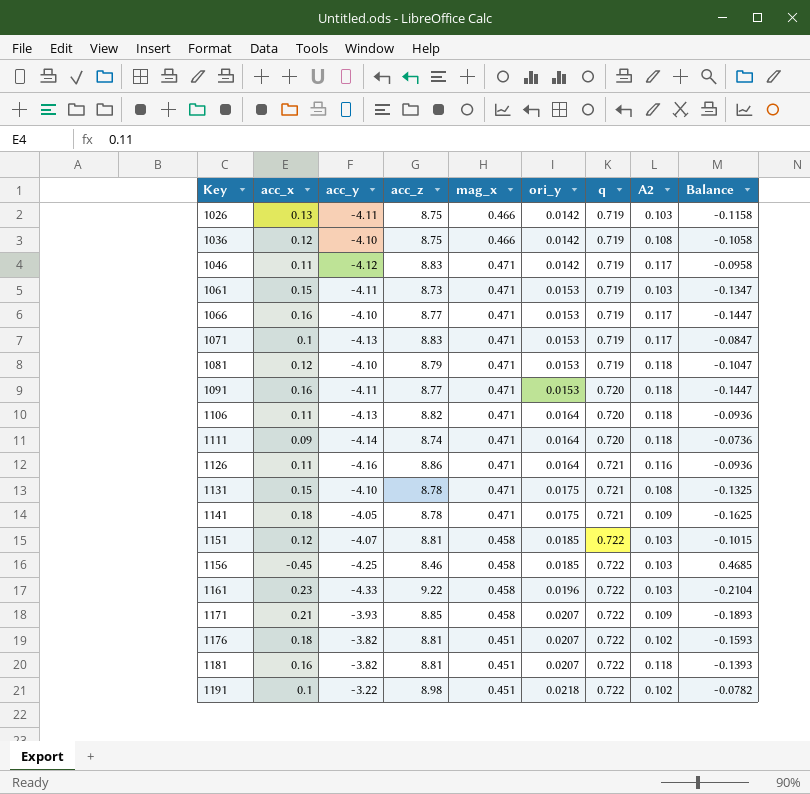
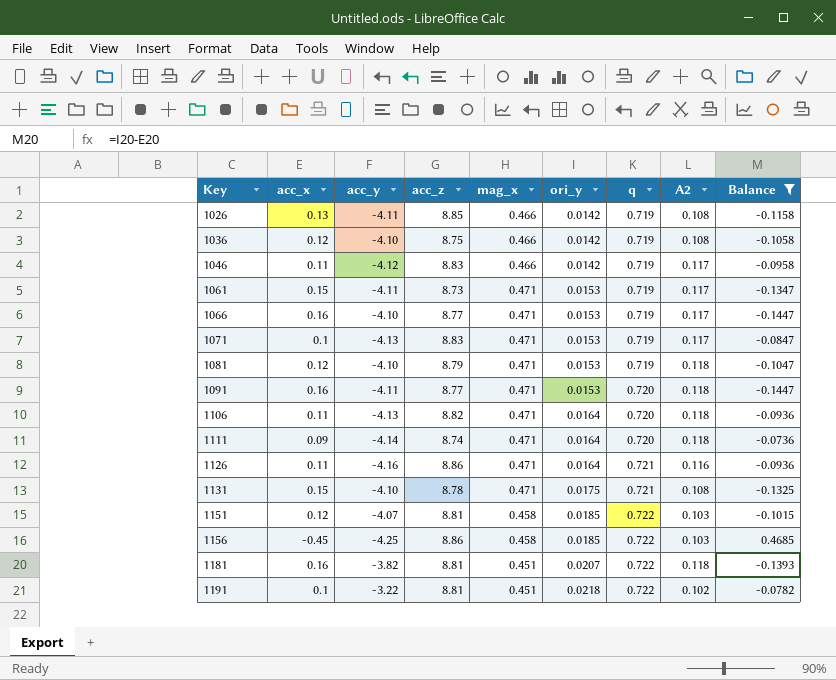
filter: none -> Balance >= -0.1447
1026 | acc_z: 8.75 -> 8.85
1026 | A2: 0.103 -> 0.108
1046 | mag_x: 0.471 -> 0.466
1061 | A2: 0.103 -> 0.117
1156 | acc_z: 8.46 -> 8.86
1191 | acc_z: 8.98 -> 8.81

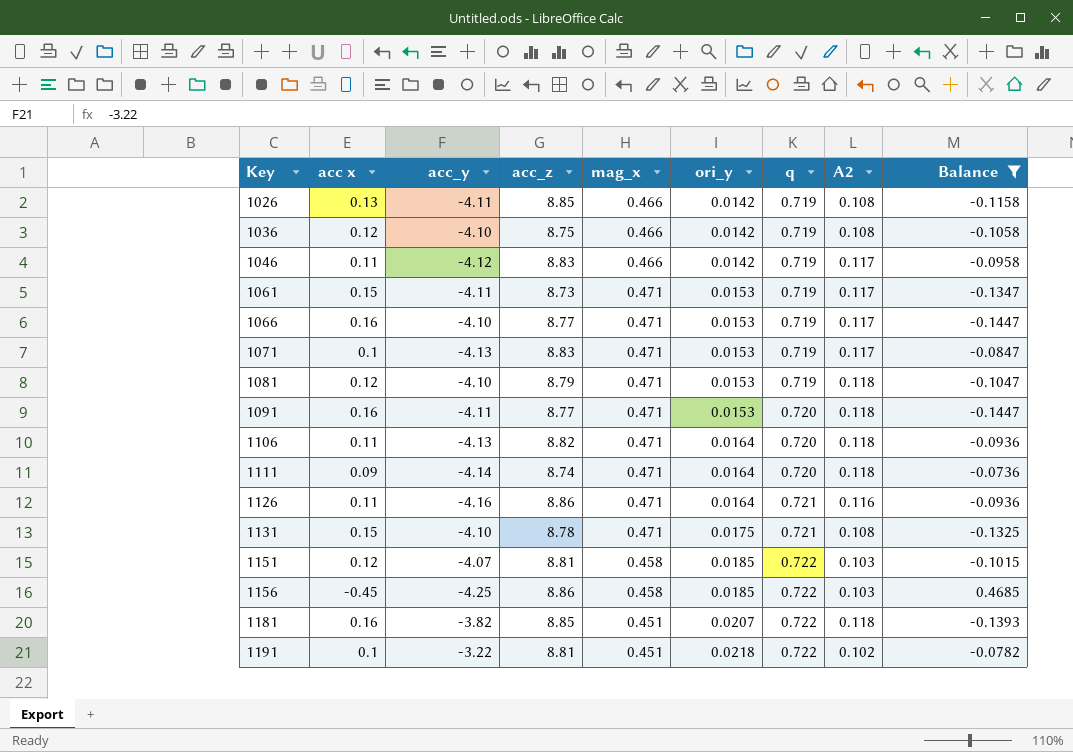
column name: acc_x -> acc x
1181 | acc_z: 8.81 -> 8.85

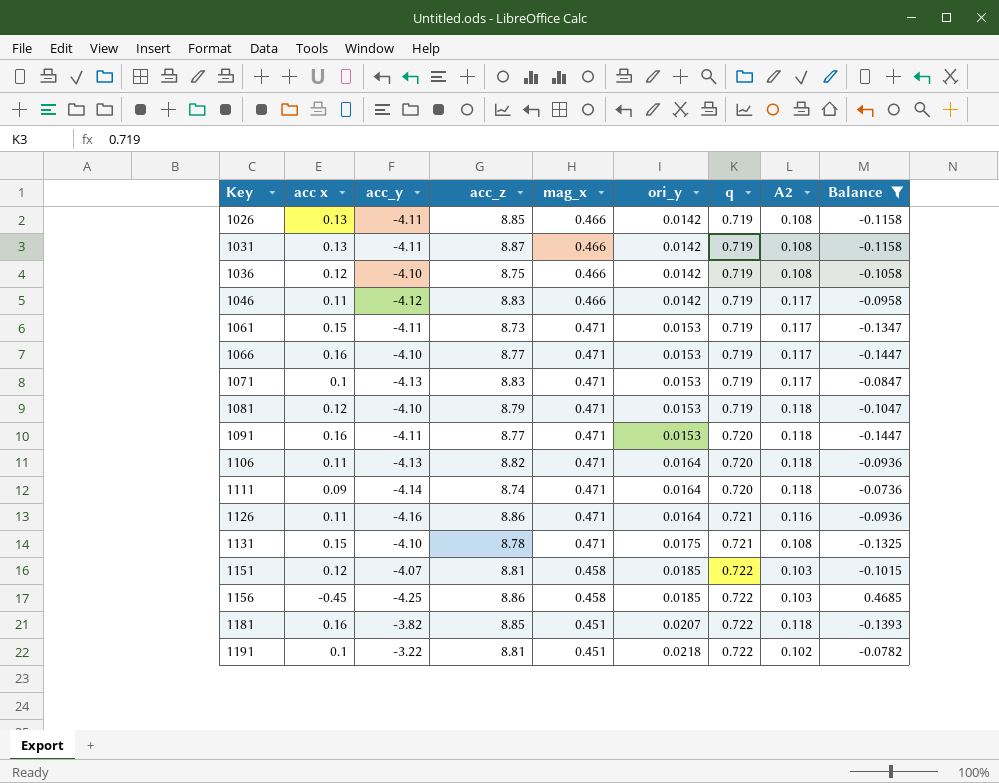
row 1031: none -> 0.13 | -4.11 | 8.87 | 0.466 | 0.0142 | 0.719 | 0.108 | -0.1158

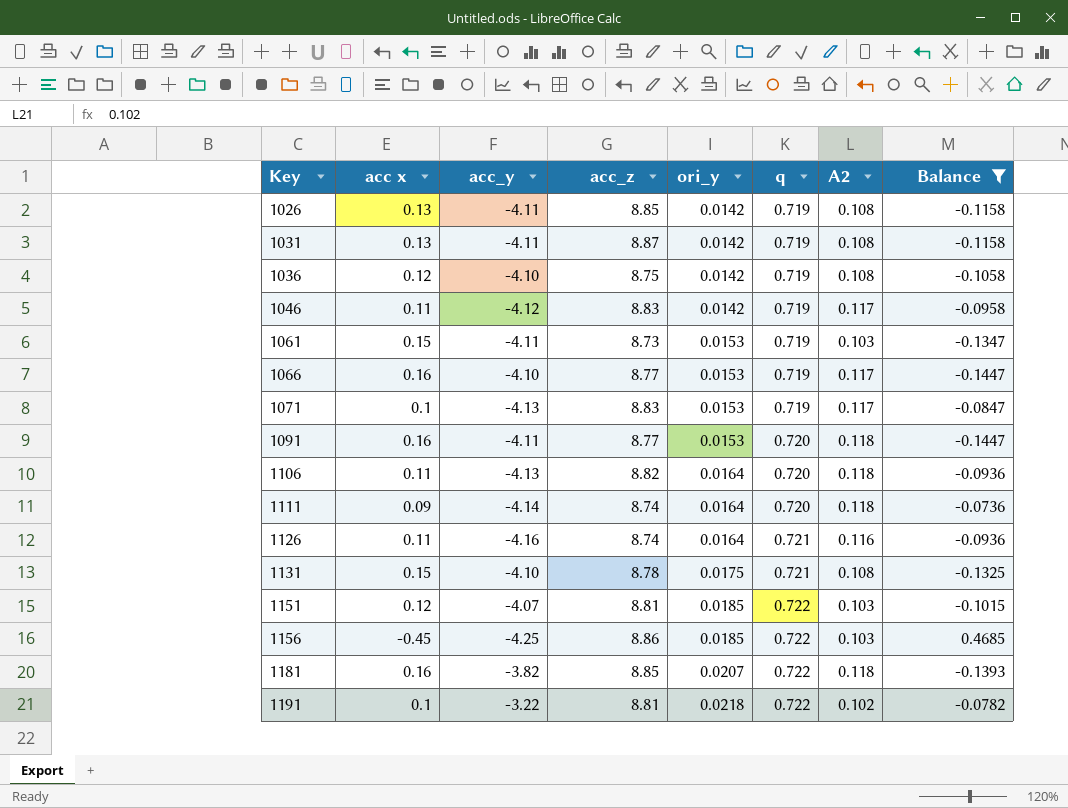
column mag_x | position: 5 -> none
row 1081: 0.12 | -4.10 | 8.79 | 0.471 | 0.0153 | 0.719 | 0.118 | -0.1047 -> none
1061 | A2: 0.117 -> 0.103
1126 | acc_z: 8.86 -> 8.74

